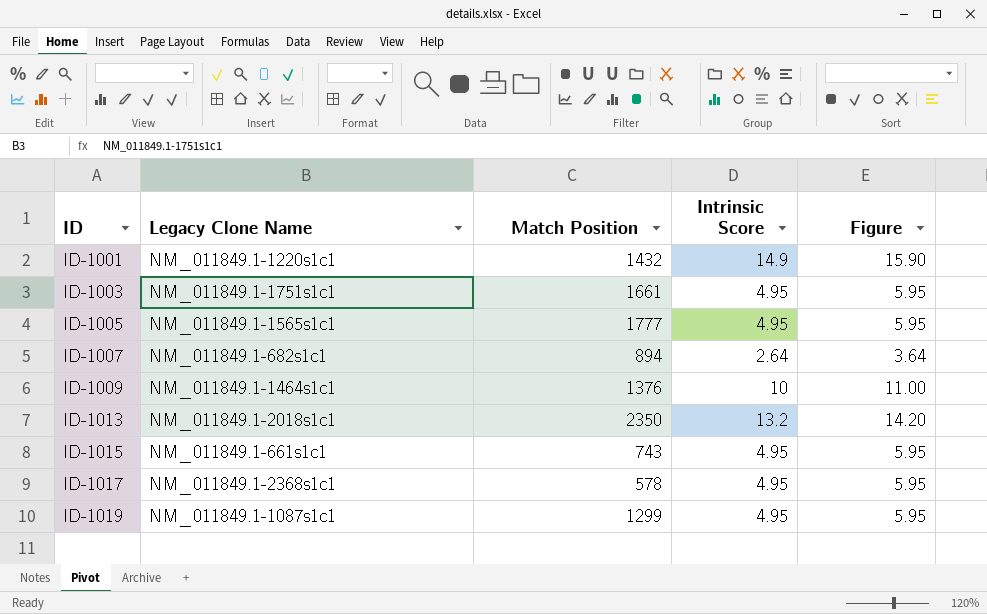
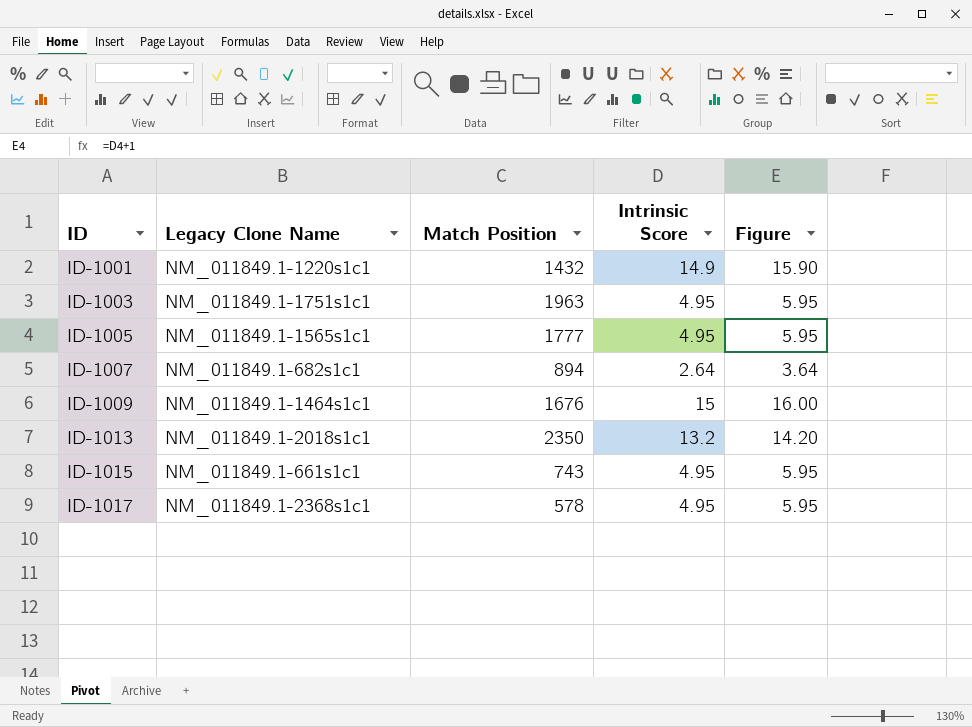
row ID-1019: NM_011849.1-1087s1c1 | 1299 | 4.95 | 5.95 -> none
ID-1003 | Match Position: 1661 -> 1963
ID-1009 | Match Position: 1376 -> 1676
ID-1009 | Intrinsic Score: 10 -> 15
ID-1009 | Figure: 11.00 -> 16.00

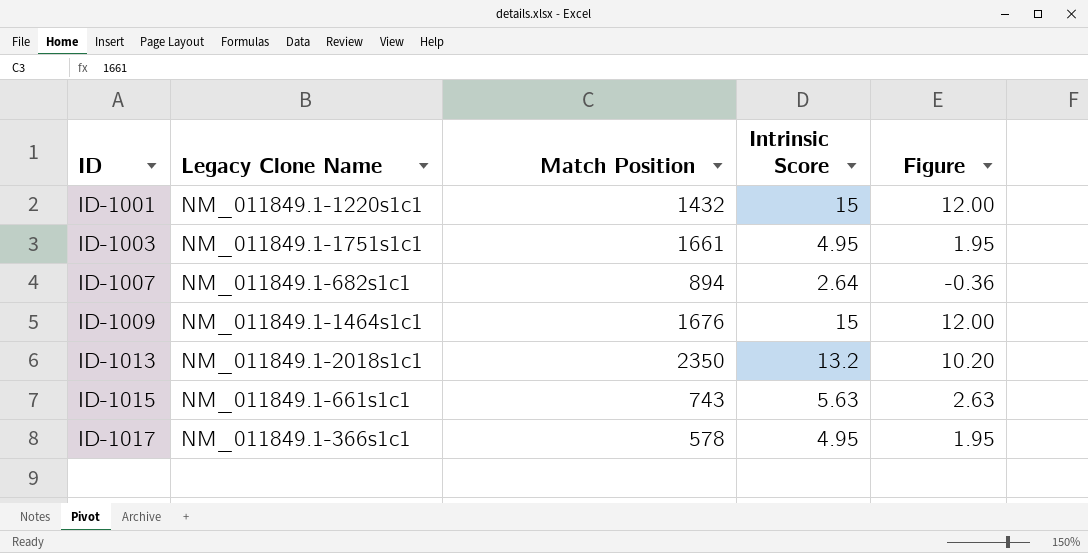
column Figure | formula: [Intrinsic Score] + 1 -> [Intrinsic Score] - 3
row ID-1005: NM_011849.1-1565s1c1 | 1777 | 4.95 | 5.95 -> none
ID-1001 | Intrinsic Score: 14.9 -> 15
ID-1003 | Match Position: 1963 -> 1661
ID-1015 | Intrinsic Score: 4.95 -> 5.63
ID-1017 | Legacy Clone Name: NM_011849.1-2368s1c1 -> NM_011849.1-366s1c1

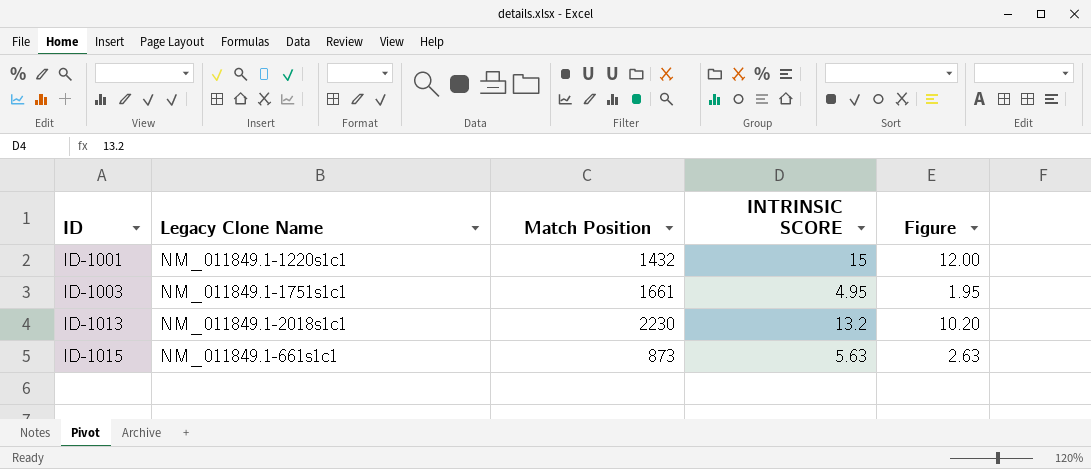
column name: Intrinsic Score -> INTRINSIC SCORE
row ID-1007: NM_011849.1-682s1c1 | 894 | 2.64 | -0.36 -> none
row ID-1009: NM_011849.1-1464s1c1 | 1676 | 15 | 12.00 -> none
row ID-1017: NM_011849.1-366s1c1 | 578 | 4.95 | 1.95 -> none
ID-1013 | Match Position: 2350 -> 2230
ID-1015 | Match Position: 743 -> 873

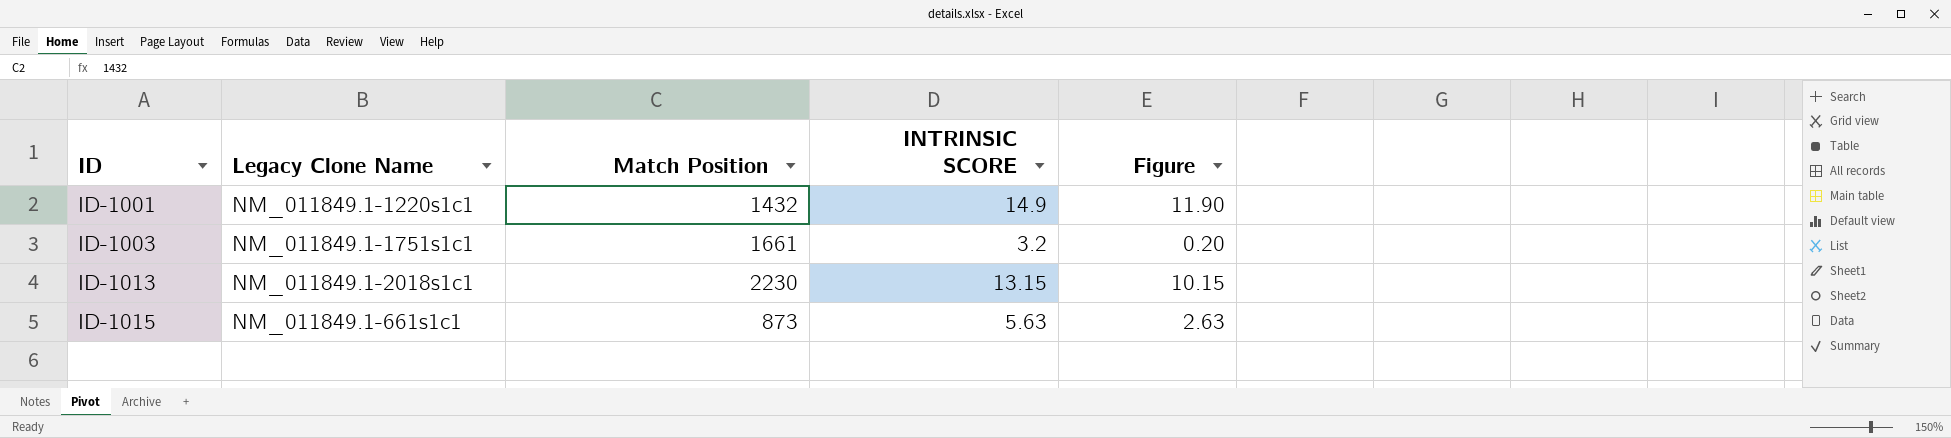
ID-1001 | INTRINSIC SCORE: 15 -> 14.9
ID-1001 | Figure: 12.00 -> 11.90
ID-1003 | INTRINSIC SCORE: 4.95 -> 3.2
ID-1003 | Figure: 1.95 -> 0.20
ID-1013 | INTRINSIC SCORE: 13.2 -> 13.15
ID-1013 | Figure: 10.20 -> 10.15

